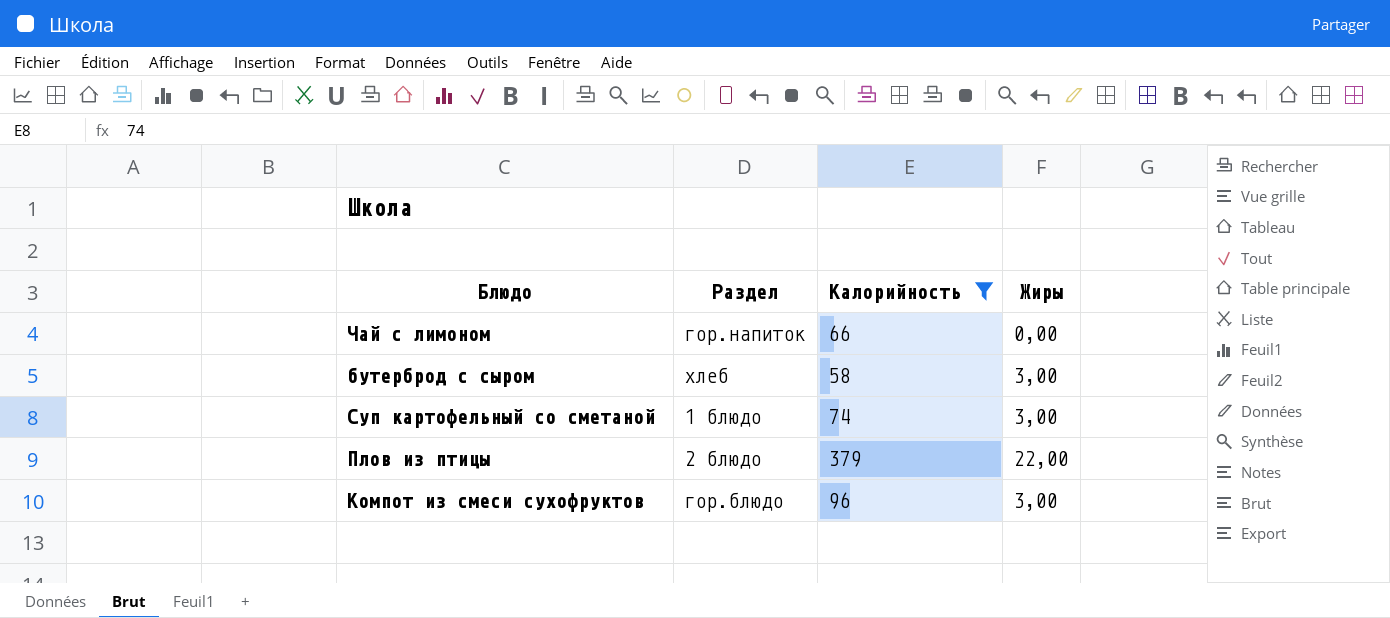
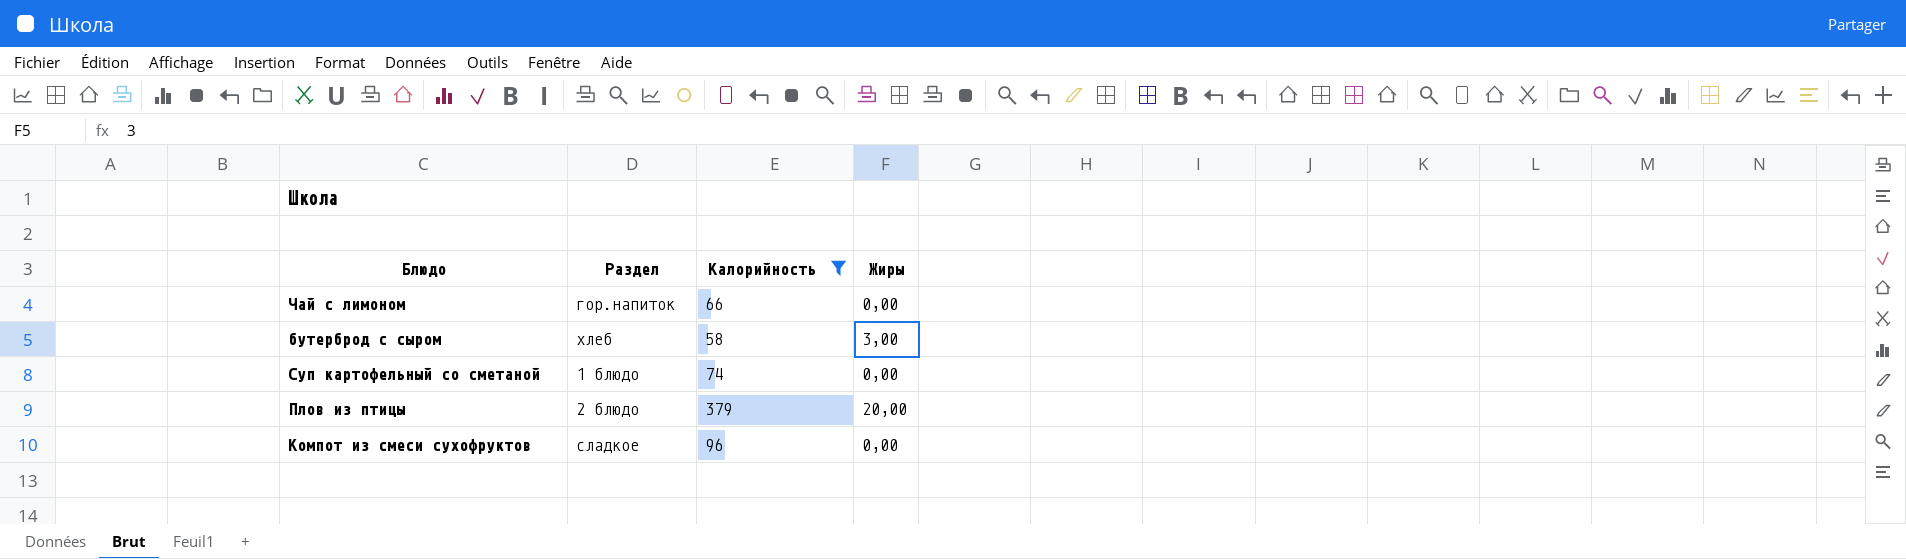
Суп картофельный со сметаной | Жиры: 3,00 -> 0,00
Плов из птицы | Жиры: 22,00 -> 20,00
Компот из смеси сухофруктов | Раздел: гор.блюдо -> сладкое
Компот из смеси сухофруктов | Жиры: 3,00 -> 0,00

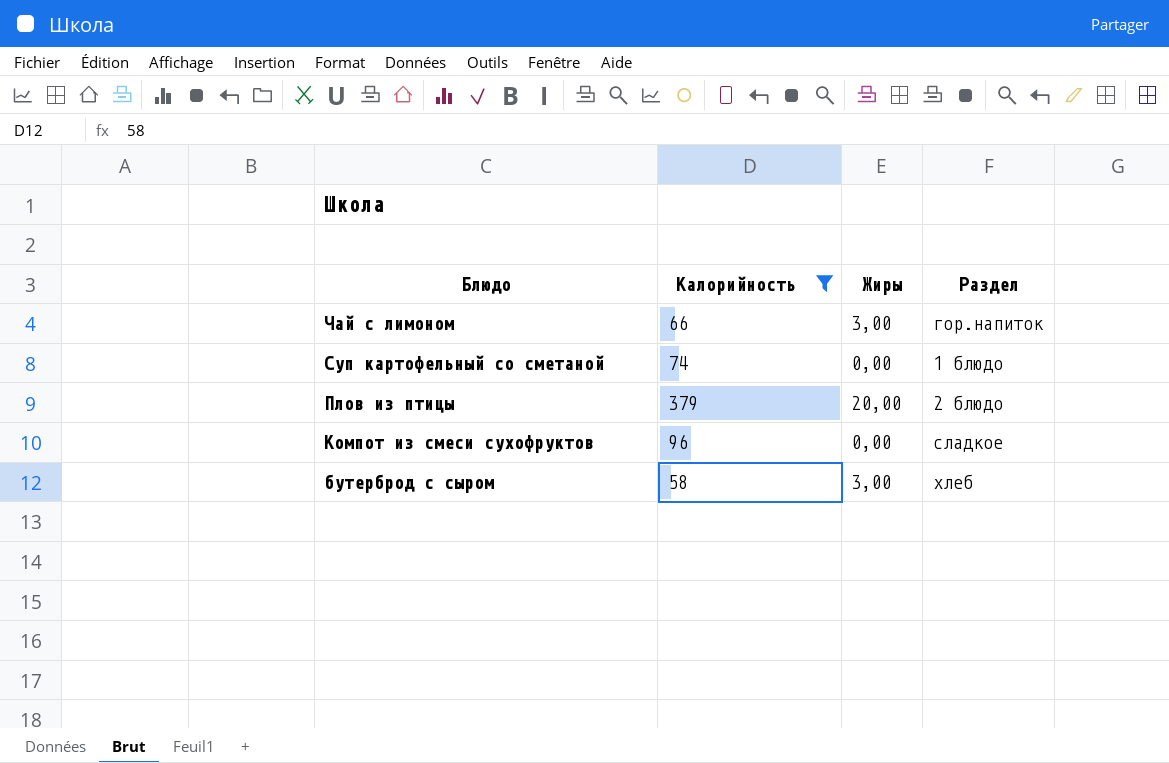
row order: none -> Блюдо descending
column Раздел | position: 2 -> 4
Чай с лимоном | Жиры: 0,00 -> 3,00

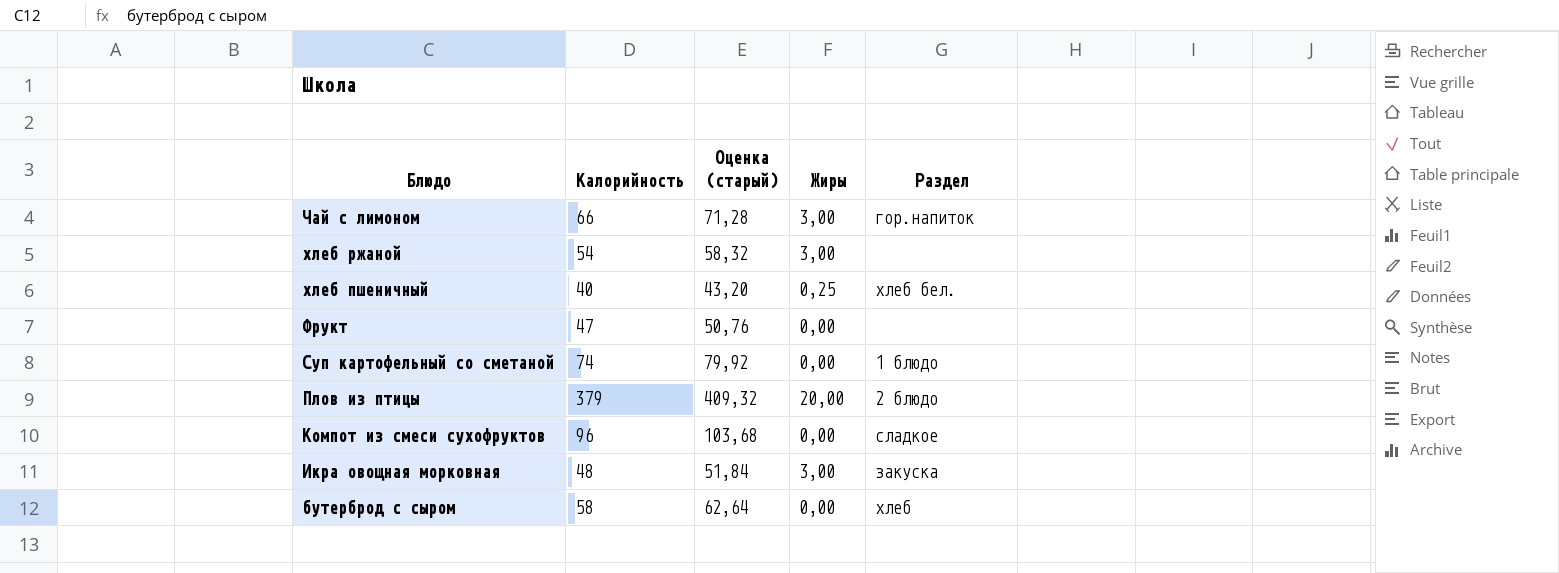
filter: Калорийность >= 58 -> none
column Оценка (старый) | formula: none -> [Калорийность] * 1,08
бутерброд с сыром | Жиры: 3,00 -> 0,00

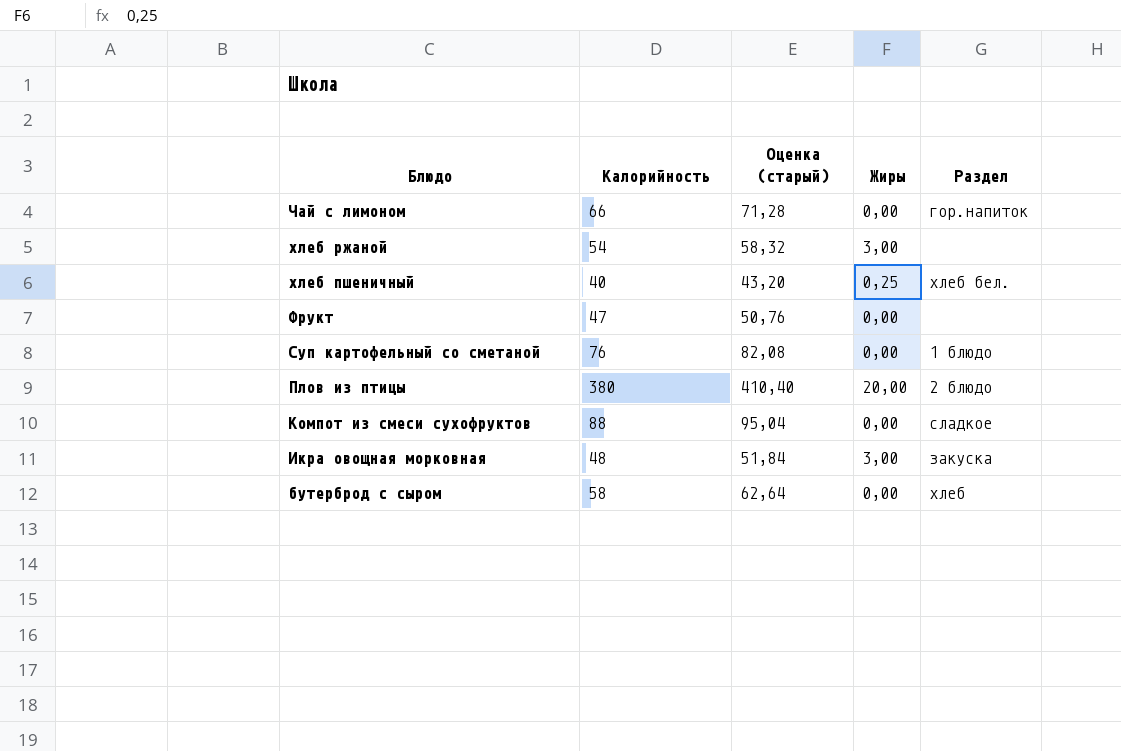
Чай с лимоном | Жиры: 3,00 -> 0,00
Суп картофельный со сметаной | Калорийность: 74 -> 76
Суп картофельный со сметаной | Оценка (старый): 79,92 -> 82,08
Плов из птицы | Калорийность: 379 -> 380
Плов из птицы | Оценка (старый): 409,32 -> 410,40
Компот из смеси сухофруктов | Калорийность: 96 -> 88
Компот из смеси сухофруктов | Оценка (старый): 103,68 -> 95,04

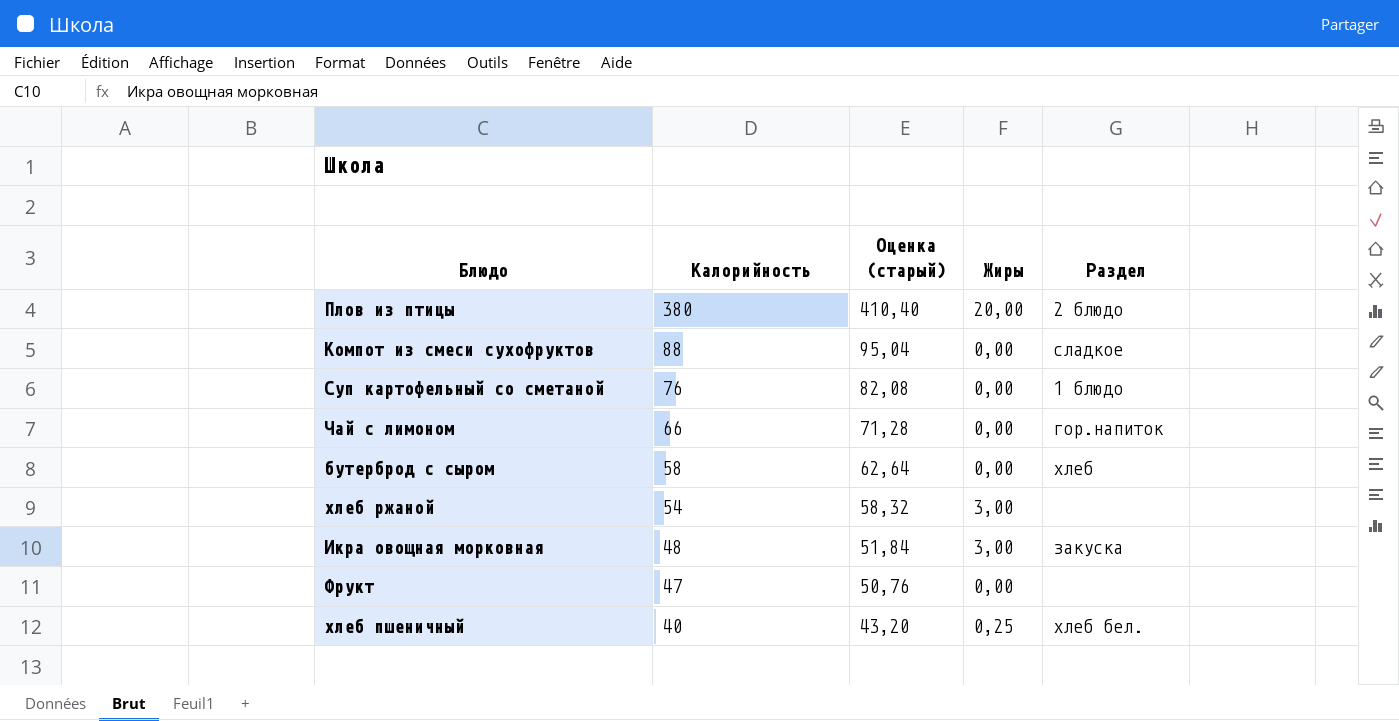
row order: Блюдо descending -> Калорийность descending

